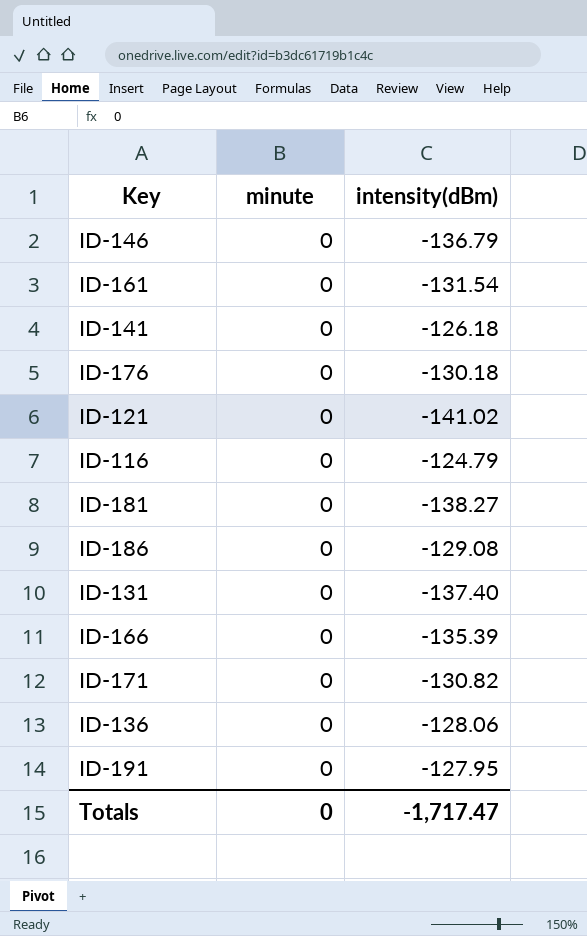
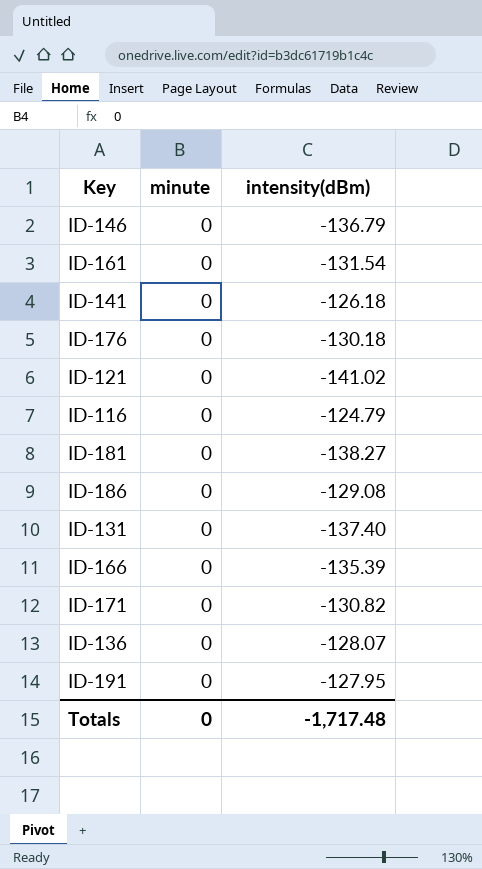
ID-136 | intensity(dBm): -128.06 -> -128.07
Totals | intensity(dBm): -1,717.47 -> -1,717.48

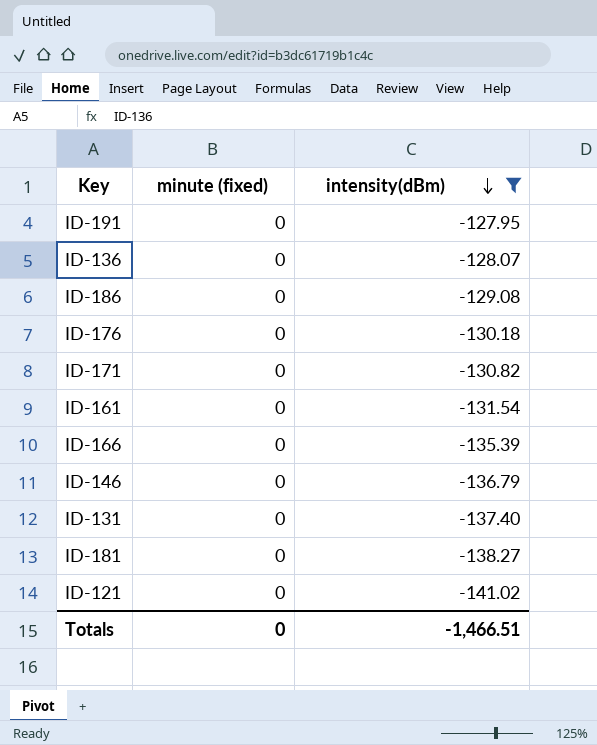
filter: none -> intensity(dBm) <= -127.95
row order: none -> intensity(dBm) descending
column name: minute -> minute (fixed)
Totals | intensity(dBm): -1,717.48 -> -1,466.51

